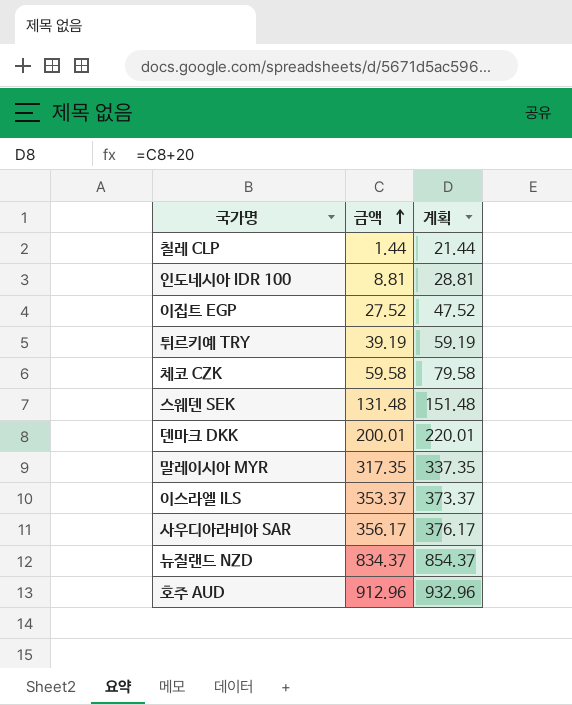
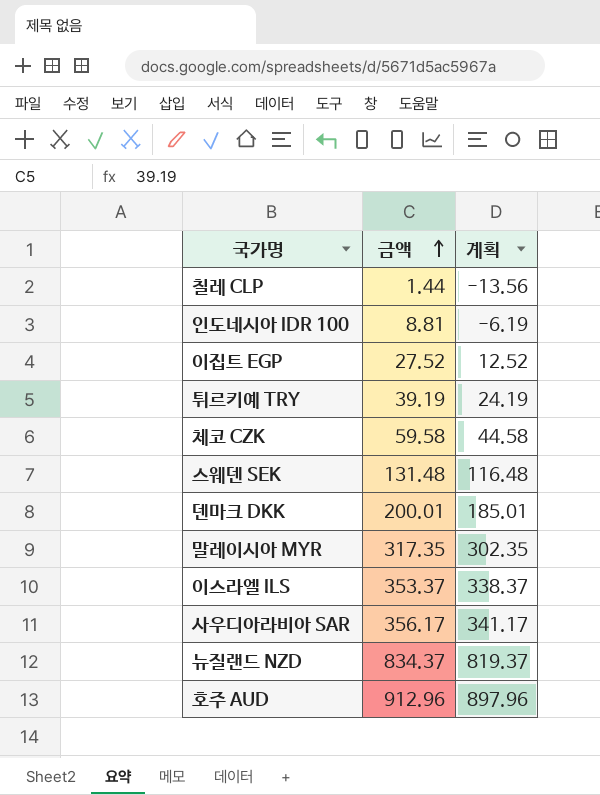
column 계획 | formula: [금액] + 20 -> [금액] - 15

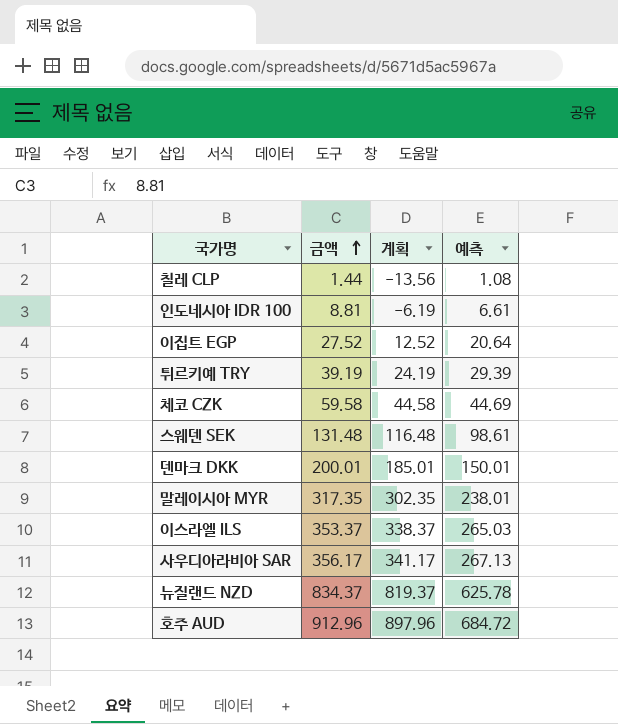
column 예측 | formula: none -> [금액] * 0.75

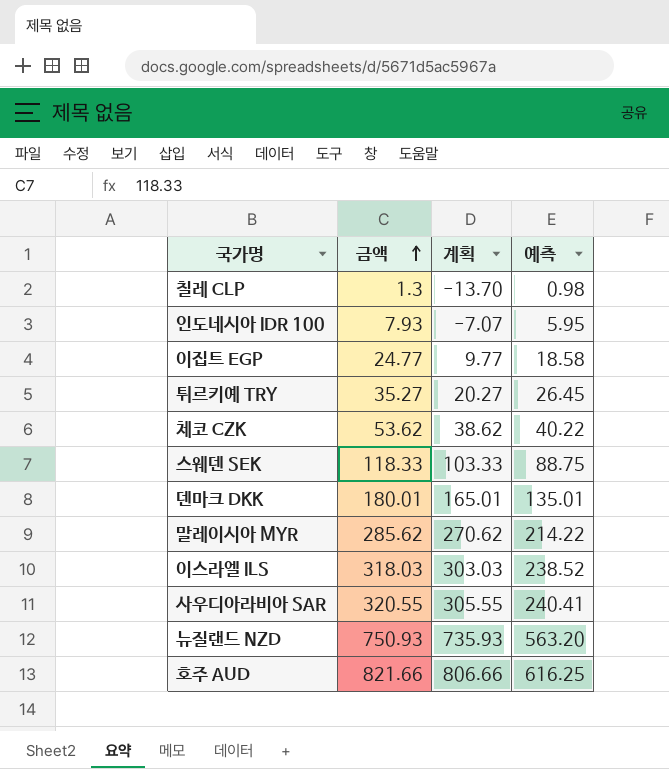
칠레 CLP | 금액: 1.44 -> 1.3
칠레 CLP | 계획: -13.56 -> -13.70
칠레 CLP | 예측: 1.08 -> 0.98
인도네시아 IDR 100 | 금액: 8.81 -> 7.93
인도네시아 IDR 100 | 계획: -6.19 -> -7.07
인도네시아 IDR 100 | 예측: 6.61 -> 5.95
이집트 EGP | 금액: 27.52 -> 24.77
이집트 EGP | 계획: 12.52 -> 9.77
이집트 EGP | 예측: 20.64 -> 18.58
튀르키예 TRY | 금액: 39.19 -> 35.27
튀르키예 TRY | 계획: 24.19 -> 20.27
튀르키예 TRY | 예측: 29.39 -> 26.45
체코 CZK | 금액: 59.58 -> 53.62
체코 CZK | 계획: 44.58 -> 38.62
체코 CZK | 예측: 44.69 -> 40.22
스웨덴 SEK | 금액: 131.48 -> 118.33
스웨덴 SEK | 계획: 116.48 -> 103.33
스웨덴 SEK | 예측: 98.61 -> 88.75
덴마크 DKK | 금액: 200.01 -> 180.01
덴마크 DKK | 계획: 185.01 -> 165.01
덴마크 DKK | 예측: 150.01 -> 135.01
말레이시아 MYR | 금액: 317.35 -> 285.62
말레이시아 MYR | 계획: 302.35 -> 270.62
말레이시아 MYR | 예측: 238.01 -> 214.22
이스라엘 ILS | 금액: 353.37 -> 318.03
이스라엘 ILS | 계획: 338.37 -> 303.03
이스라엘 ILS | 예측: 265.03 -> 238.52
사우디아라비아 SAR | 금액: 356.17 -> 320.55
사우디아라비아 SAR | 계획: 341.17 -> 305.55
사우디아라비아 SAR | 예측: 267.13 -> 240.41
뉴질랜드 NZD | 금액: 834.37 -> 750.93
뉴질랜드 NZD | 계획: 819.37 -> 735.93
뉴질랜드 NZD | 예측: 625.78 -> 563.20
호주 AUD | 금액: 912.96 -> 821.66
호주 AUD | 계획: 897.96 -> 806.66
호주 AUD | 예측: 684.72 -> 616.25

